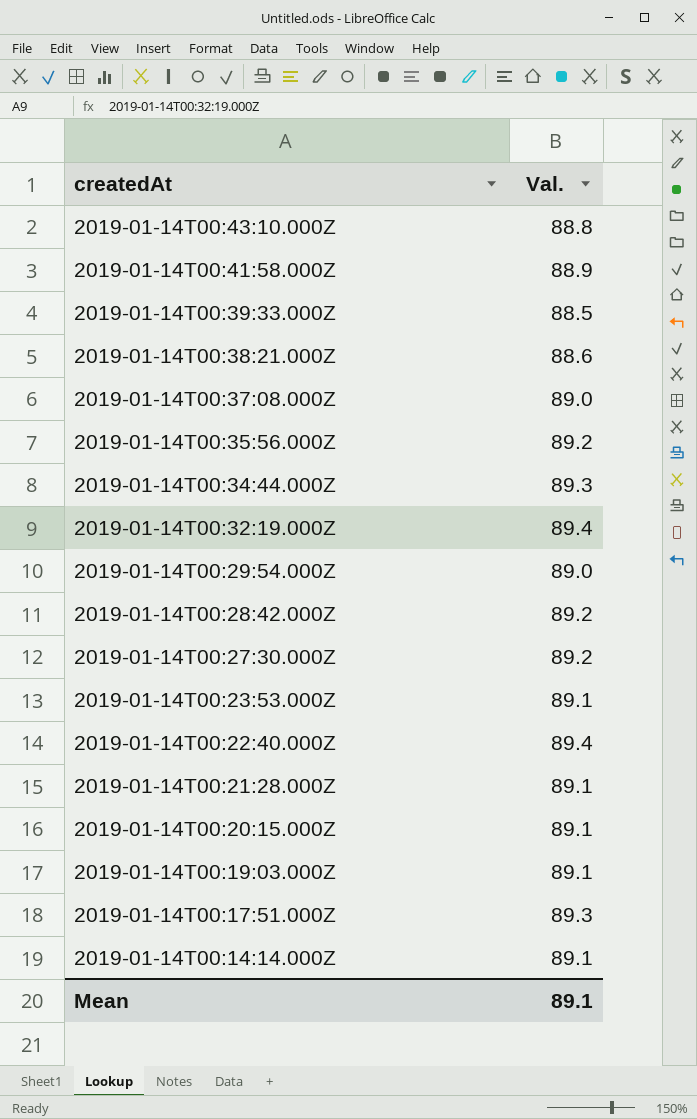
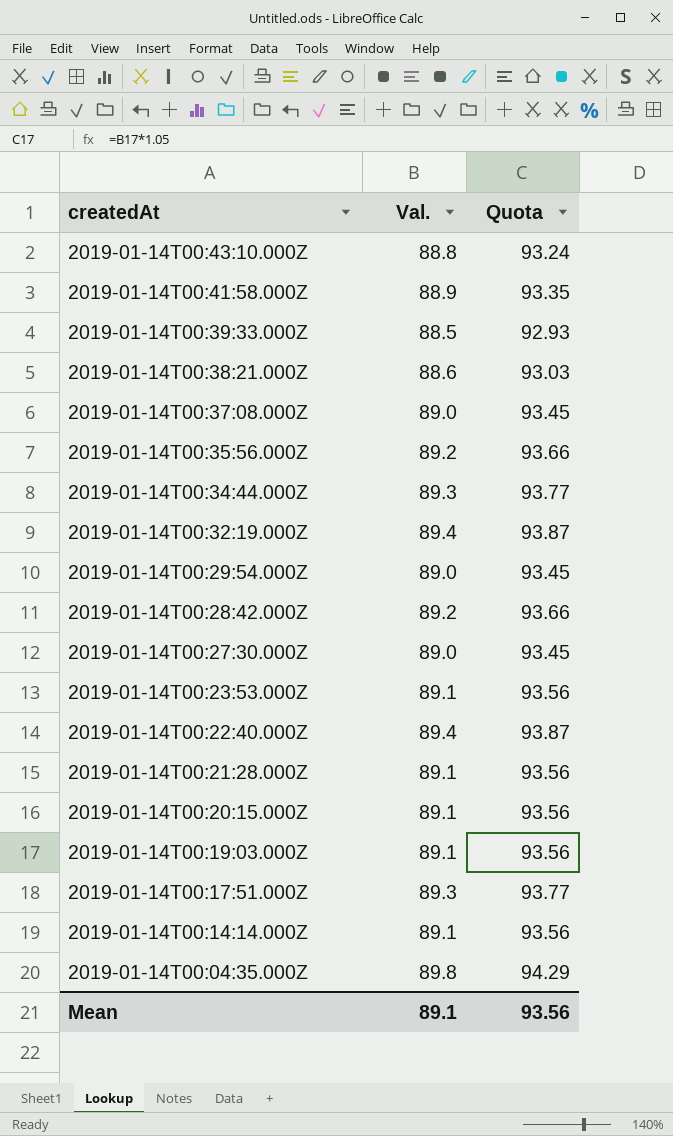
column Quota | formula: none -> [Val.] * 1.05
2019-01-14T00:27:30.000Z | Val.: 89.2 -> 89.0
row 2019-01-14T00:04:35.000Z: none -> 89.8 | 94.29

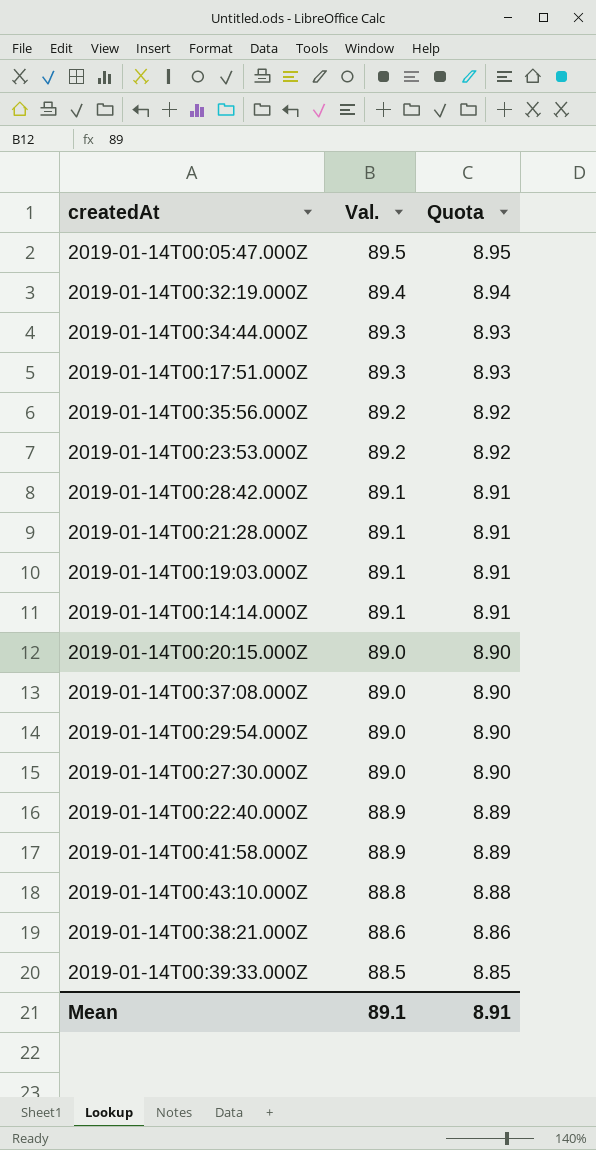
row order: createdAt descending -> Val. descending
column Quota | formula: [Val.] * 1.05 -> [Val.] * 0.1
row 2019-01-14T00:04:35.000Z: 89.8 | 94.29 -> none
row 2019-01-14T00:05:47.000Z: none -> 89.5 | 8.95
2019-01-14T00:23:53.000Z | Val.: 89.1 -> 89.2
2019-01-14T00:28:42.000Z | Val.: 89.2 -> 89.1
2019-01-14T00:20:15.000Z | Val.: 89.1 -> 89.0
2019-01-14T00:22:40.000Z | Val.: 89.4 -> 88.9
Mean | Quota: 93.56 -> 8.91

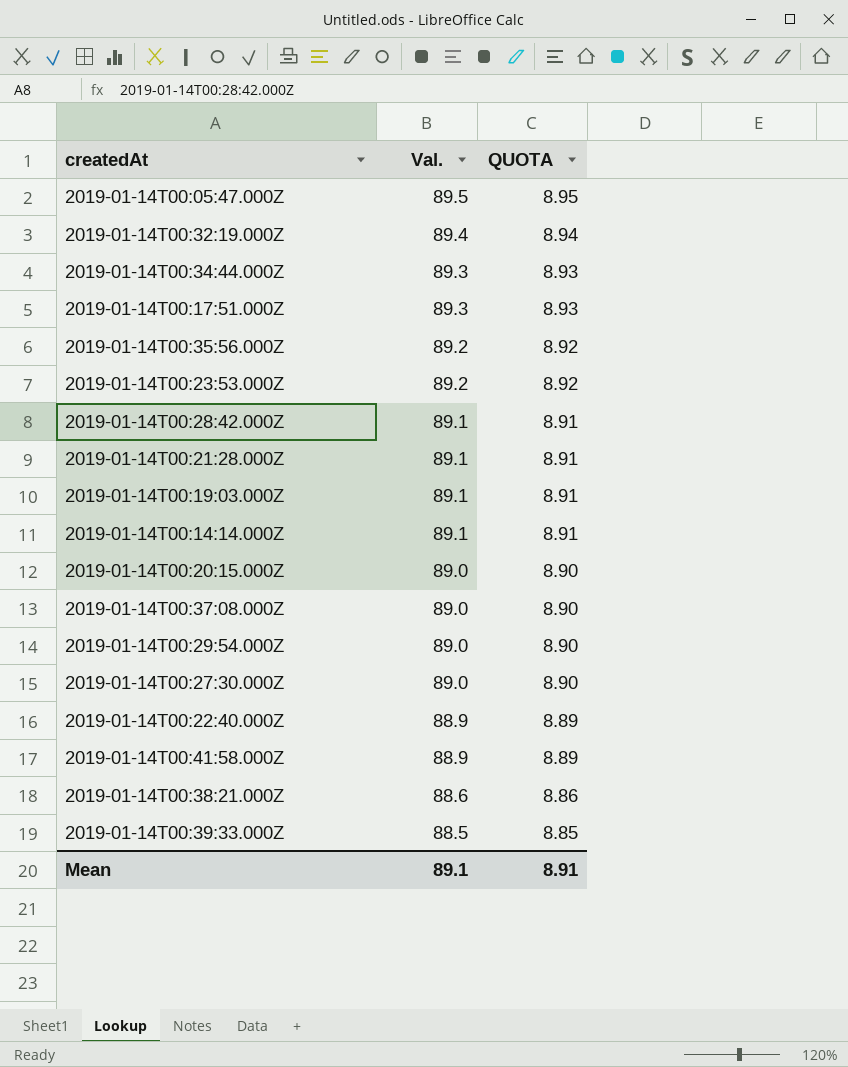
column name: Quota -> QUOTA
row 2019-01-14T00:43:10.000Z: 88.8 | 8.88 -> none

